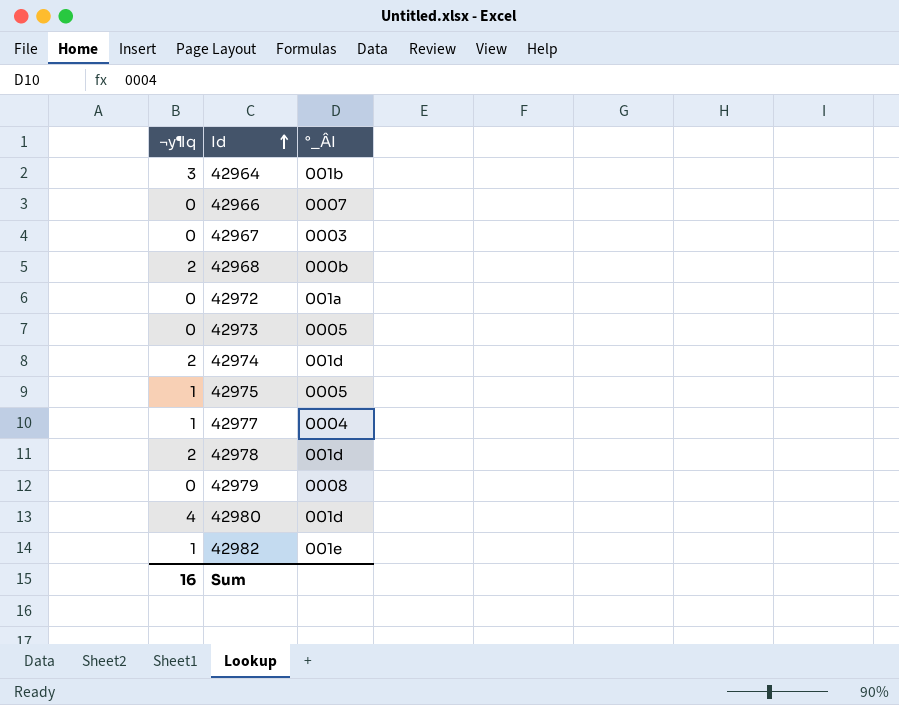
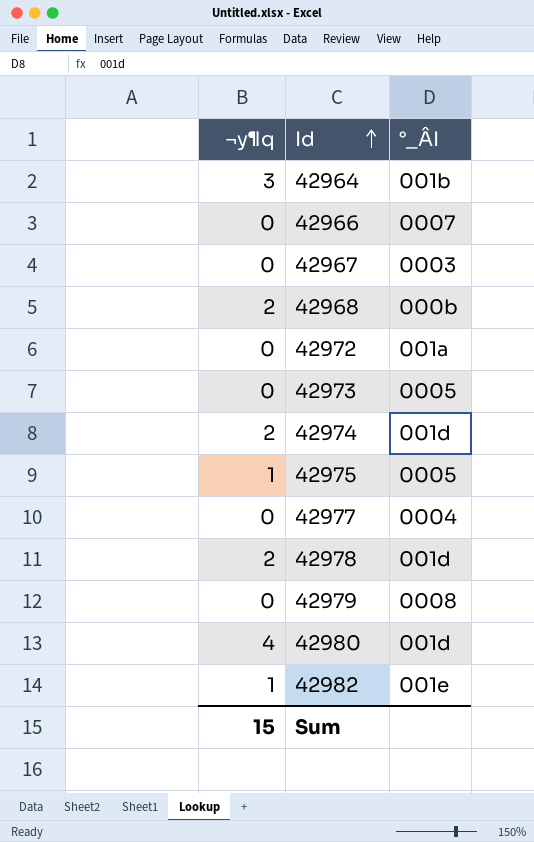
42977 | ¬y¶q: 1 -> 0
Sum | ¬y¶q: 16 -> 15

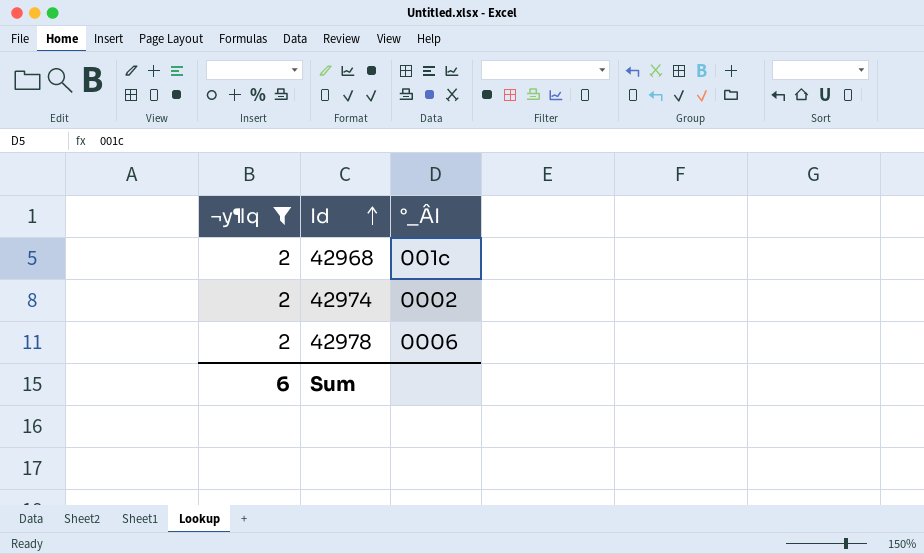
filter: none -> ¬y¶q = 2
42968 | °_ÂI: 000b -> 001c
42974 | °_ÂI: 001d -> 0002
42978 | °_ÂI: 001d -> 0006
Sum | ¬y¶q: 15 -> 6

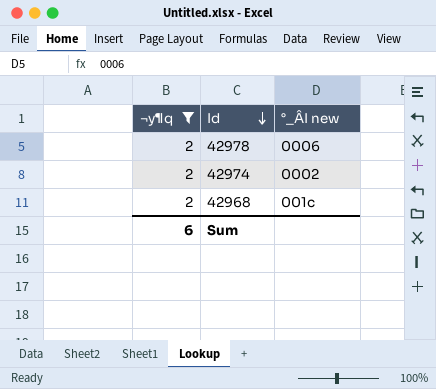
row order: Id ascending -> Id descending
column name: °_ÂI -> °_ÂI new

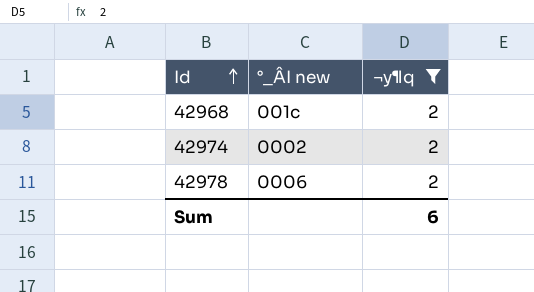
row order: Id descending -> Id ascending
column ¬y¶q | position: 1 -> 3

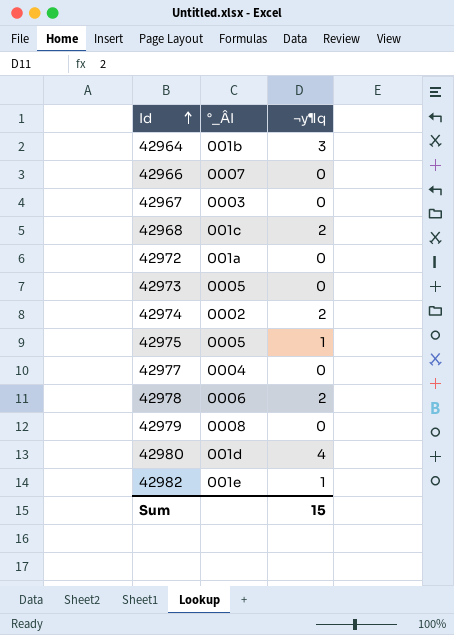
filter: ¬y¶q = 2 -> none
column name: °_ÂI new -> °_ÂI
Sum | ¬y¶q: 6 -> 15

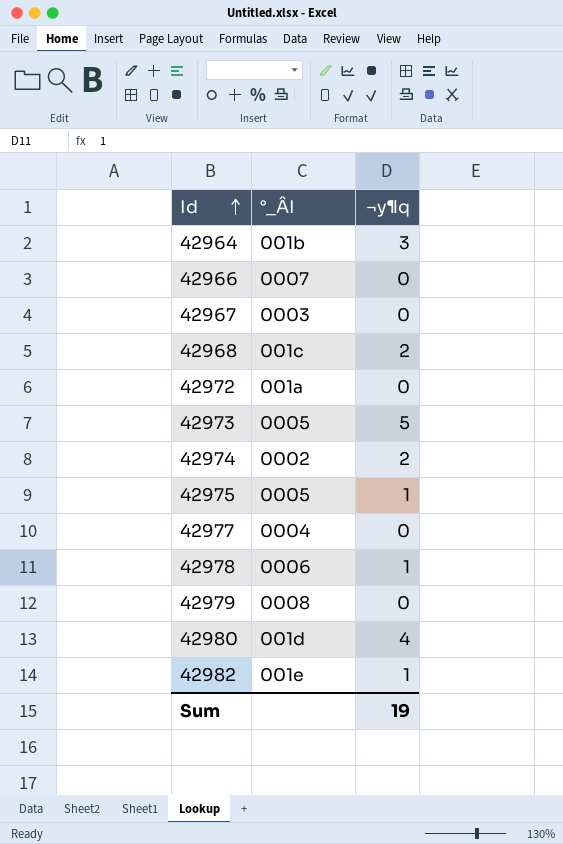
42973 | ¬y¶q: 0 -> 5
42978 | ¬y¶q: 2 -> 1
Sum | ¬y¶q: 15 -> 19

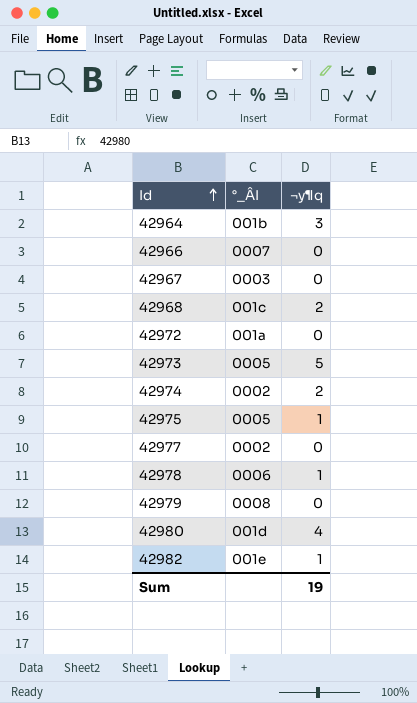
42977 | °_ÂI: 0004 -> 0002

